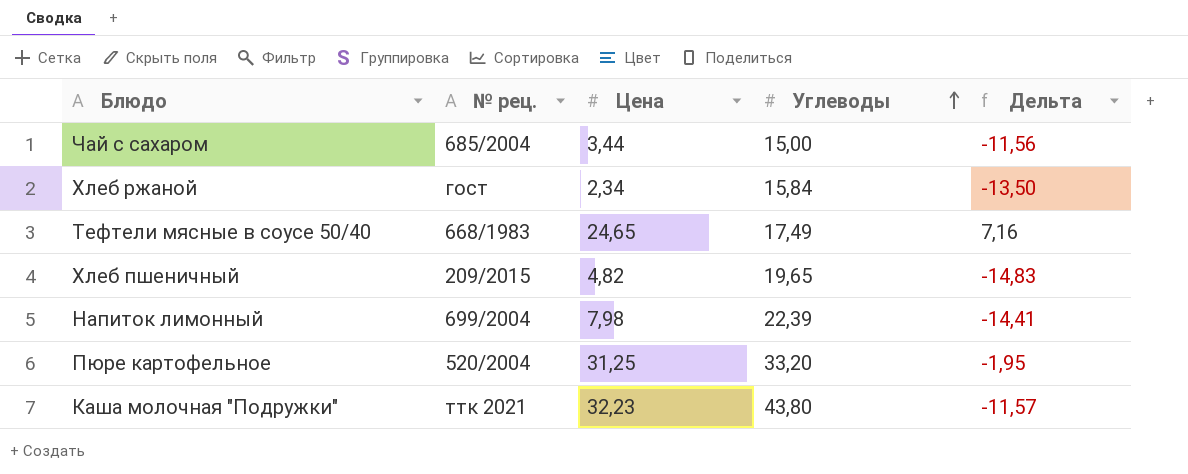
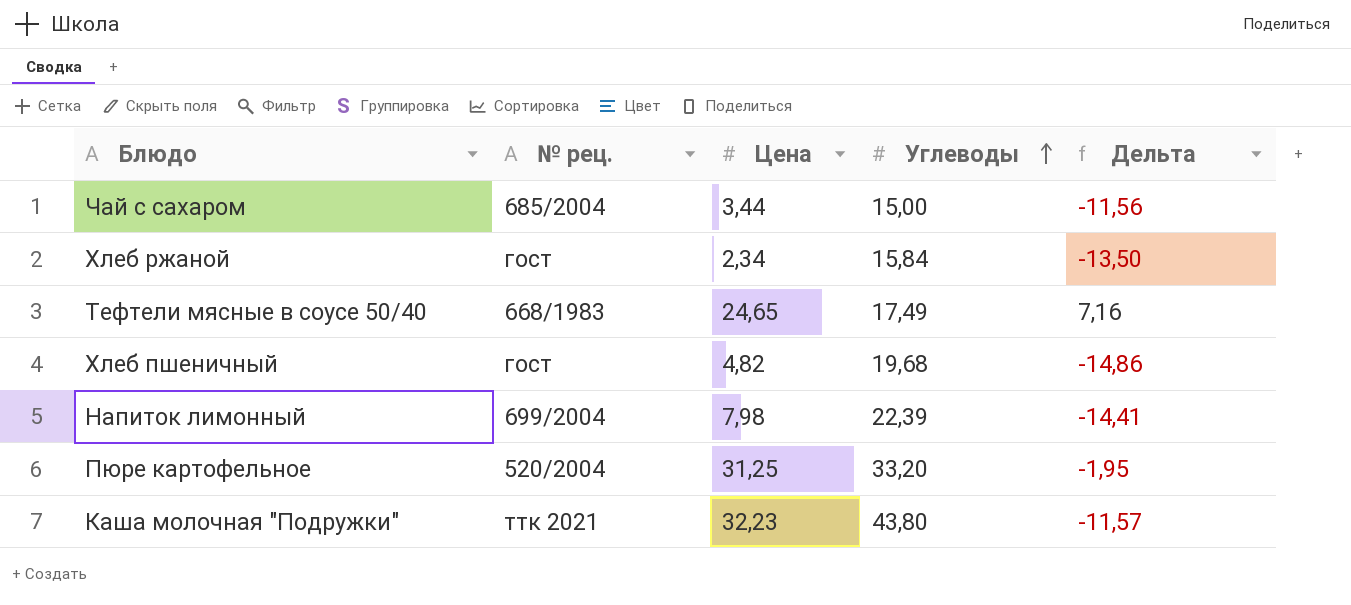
Хлеб пшеничный | № рец.: 209/2015 -> гост
Хлеб пшеничный | Углеводы: 19,65 -> 19,68
Хлеб пшеничный | Дельта: -14,83 -> -14,86

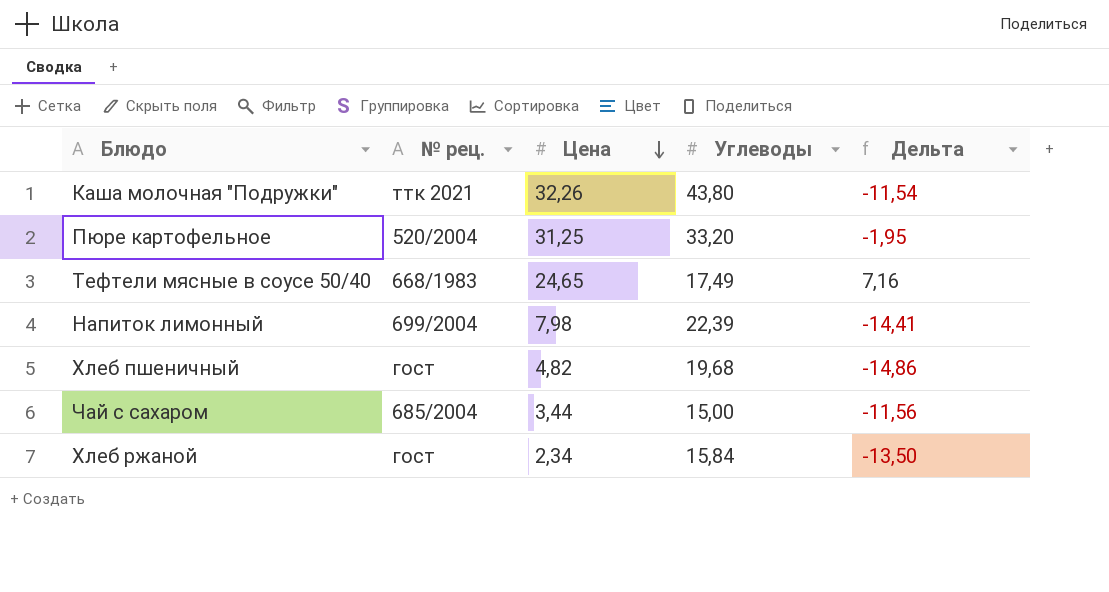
row order: Углеводы ascending -> Цена descending
Каша молочная "Подружки" | Цена: 32,23 -> 32,26
Каша молочная "Подружки" | Дельта: -11,57 -> -11,54

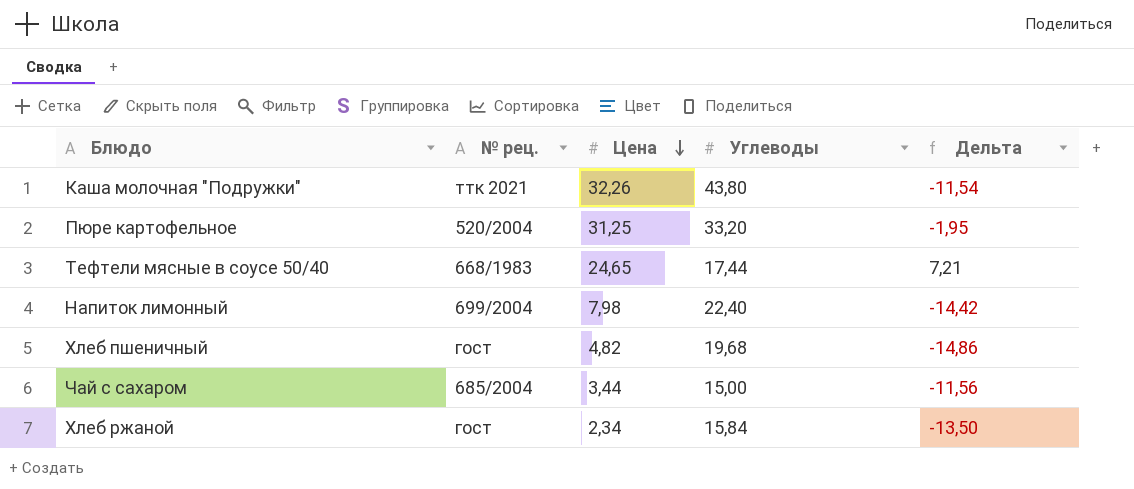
Тефтели мясные в соусе 50/40 | Углеводы: 17,49 -> 17,44
Тефтели мясные в соусе 50/40 | Дельта: 7,16 -> 7,21
Напиток лимонный | Углеводы: 22,39 -> 22,40
Напиток лимонный | Дельта: -14,41 -> -14,42

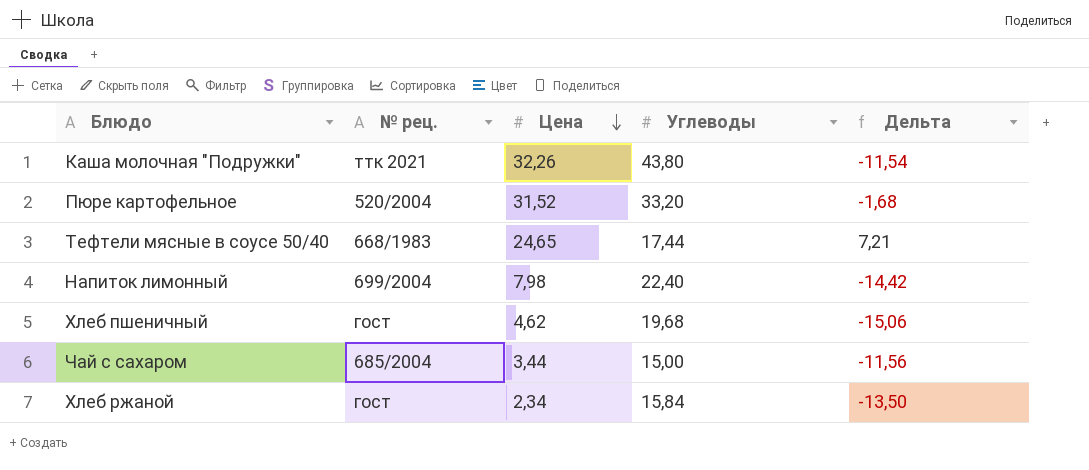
Пюре картофельное | Цена: 31,25 -> 31,52
Пюре картофельное | Дельта: -1,95 -> -1,68
Хлеб пшеничный | Цена: 4,82 -> 4,62
Хлеб пшеничный | Дельта: -14,86 -> -15,06

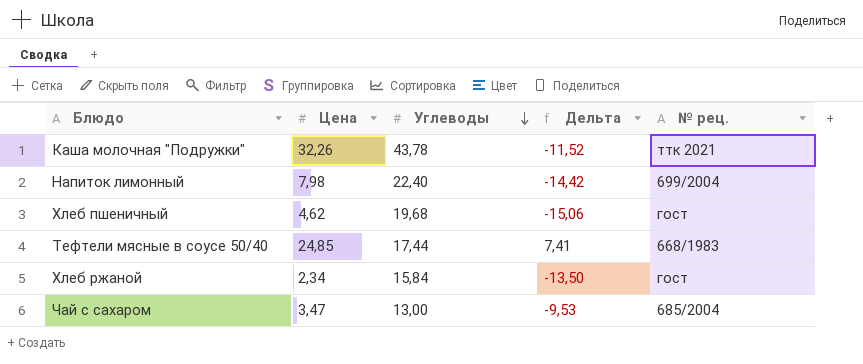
row order: Цена descending -> Углеводы descending
column № рец. | position: 2 -> 5
row Пюре картофельное: 520/2004 | 31,52 | 33,20 | -1,68 -> none
Каша молочная "Подружки" | Углеводы: 43,80 -> 43,78
Каша молочная "Подружки" | Дельта: -11,54 -> -11,52
Тефтели мясные в соусе 50/40 | Цена: 24,65 -> 24,85
Тефтели мясные в соусе 50/40 | Дельта: 7,21 -> 7,41
Чай с сахаром | Цена: 3,44 -> 3,47
Чай с сахаром | Углеводы: 15,00 -> 13,00
Чай с сахаром | Дельта: -11,56 -> -9,53

